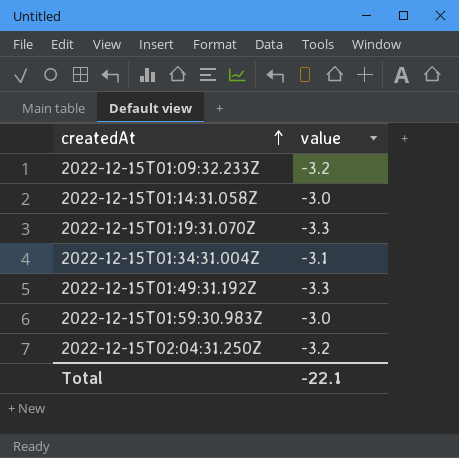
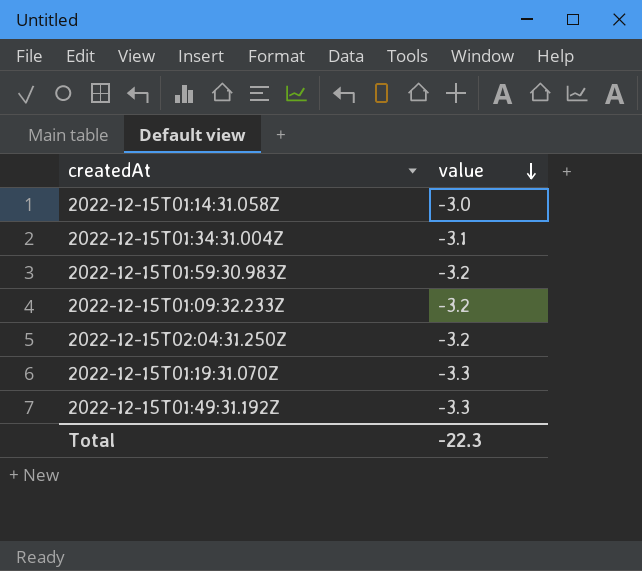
row order: createdAt ascending -> value descending
2022-12-15T01:59:30.983Z | value: -3.0 -> -3.2
Total | value: -22.1 -> -22.3

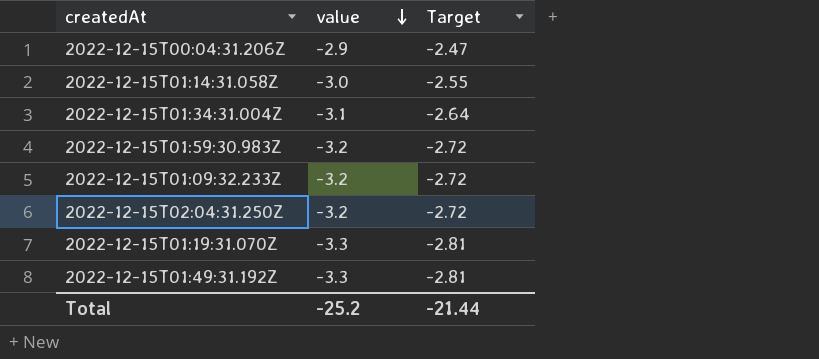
column Target | formula: none -> [value] * 0.85
row 2022-12-15T00:04:31.206Z: none -> -2.9 | -2.47
Total | value: -22.3 -> -25.2

